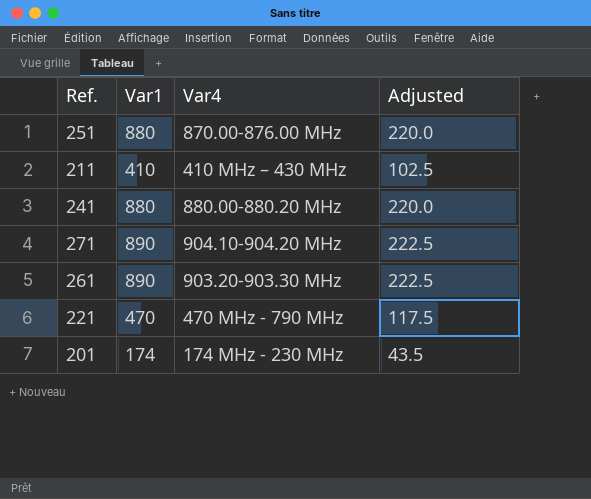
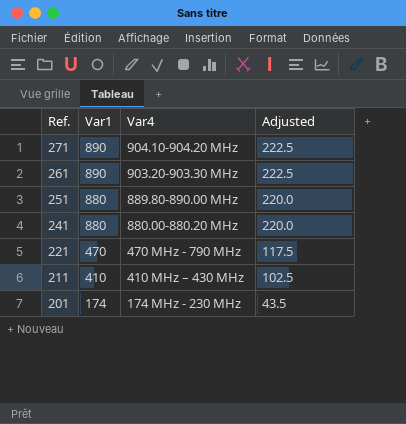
row order: none -> Ref. descending
251 | Var4: 870.00-876.00 MHz -> 889.80-890.00 MHz

